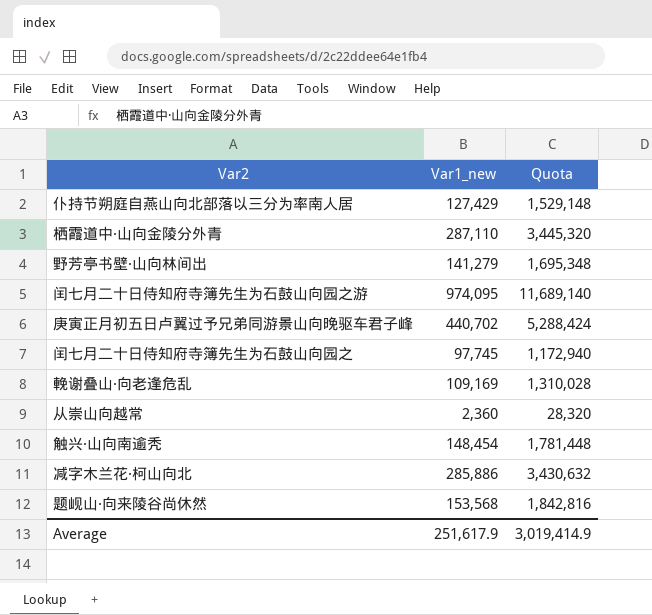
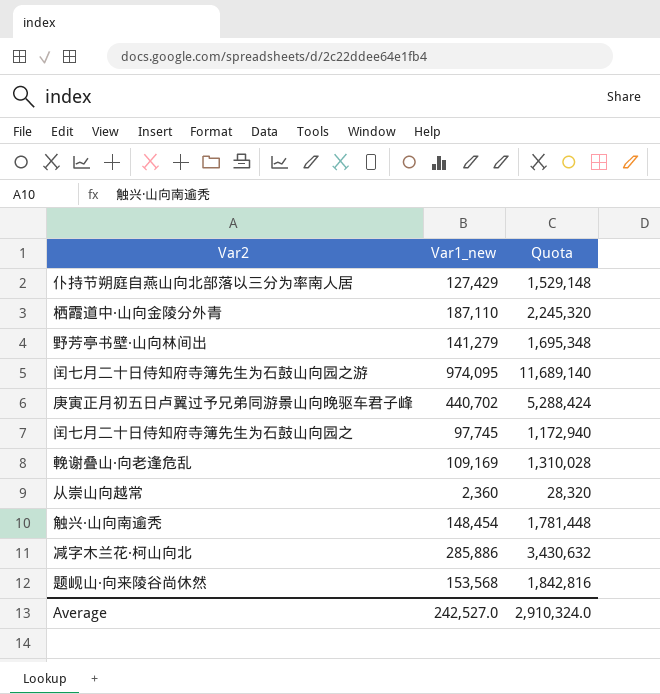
栖霞道中·山向金陵分外青 | Var1_new: 287,110 -> 187,110
栖霞道中·山向金陵分外青 | Quota: 3,445,320 -> 2,245,320
Average | Var1_new: 251,617.9 -> 242,527.0
Average | Quota: 3,019,414.9 -> 2,910,324.0

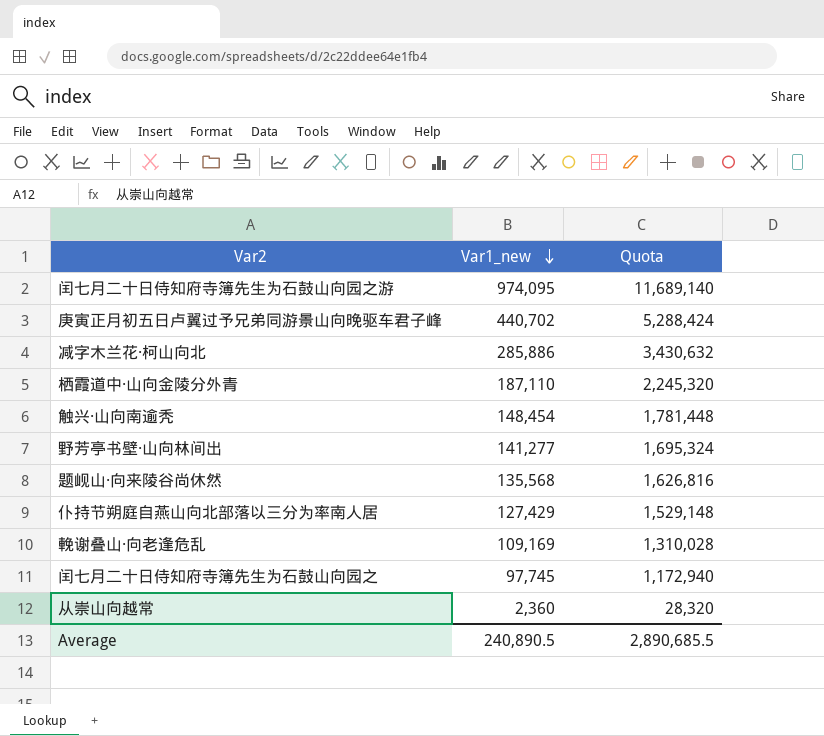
row order: none -> Var1_new descending
野芳亭书壁·山向林间出 | Var1_new: 141,279 -> 141,277
野芳亭书壁·山向林间出 | Quota: 1,695,348 -> 1,695,324
题岘山·向来陵谷尚休然 | Var1_new: 153,568 -> 135,568
题岘山·向来陵谷尚休然 | Quota: 1,842,816 -> 1,626,816
Average | Var1_new: 242,527.0 -> 240,890.5
Average | Quota: 2,910,324.0 -> 2,890,685.5

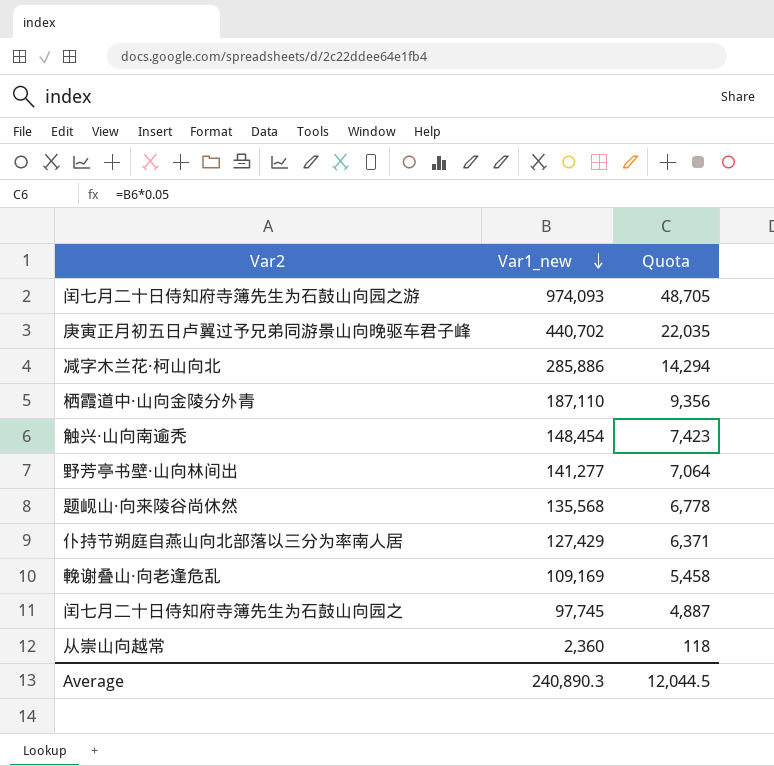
column Quota | formula: [Var1_new] * 12 -> [Var1_new] * 0.05
闰七月二十日侍知府寺簿先生为石鼓山向园之游 | Var1_new: 974,095 -> 974,093
Average | Var1_new: 240,890.5 -> 240,890.3
Average | Quota: 2,890,685.5 -> 12,044.5

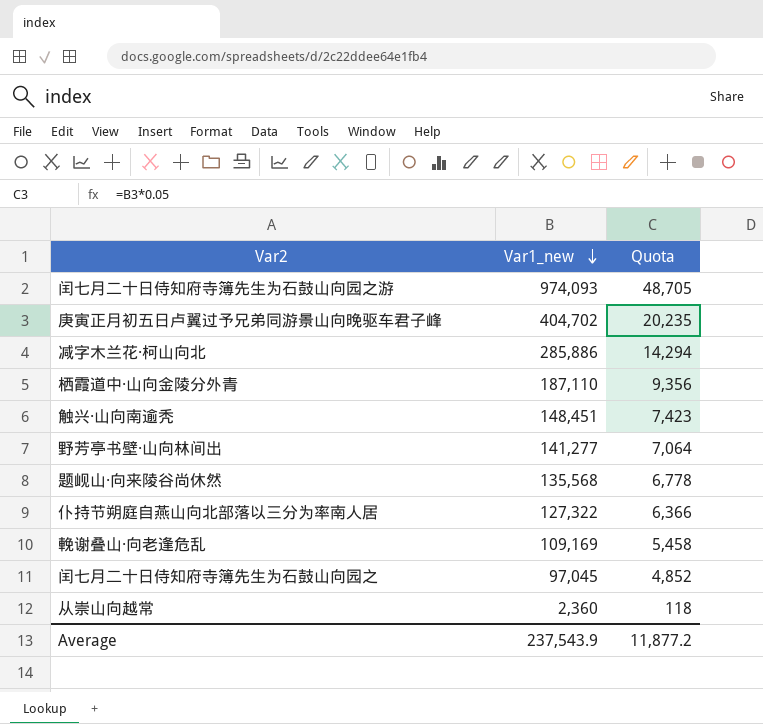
庚寅正月初五日卢翼过予兄弟同游景山向晚驱车君子峰 | Var1_new: 440,702 -> 404,702
庚寅正月初五日卢翼过予兄弟同游景山向晚驱车君子峰 | Quota: 22,035 -> 20,235
触兴·山向南逾秃 | Var1_new: 148,454 -> 148,451
仆持节朔庭自燕山向北部落以三分为率南人居 | Var1_new: 127,429 -> 127,322
仆持节朔庭自燕山向北部落以三分为率南人居 | Quota: 6,371 -> 6,366
闰七月二十日侍知府寺簿先生为石鼓山向园之 | Var1_new: 97,745 -> 97,045
闰七月二十日侍知府寺簿先生为石鼓山向园之 | Quota: 4,887 -> 4,852
Average | Var1_new: 240,890.3 -> 237,543.9
Average | Quota: 12,044.5 -> 11,877.2

